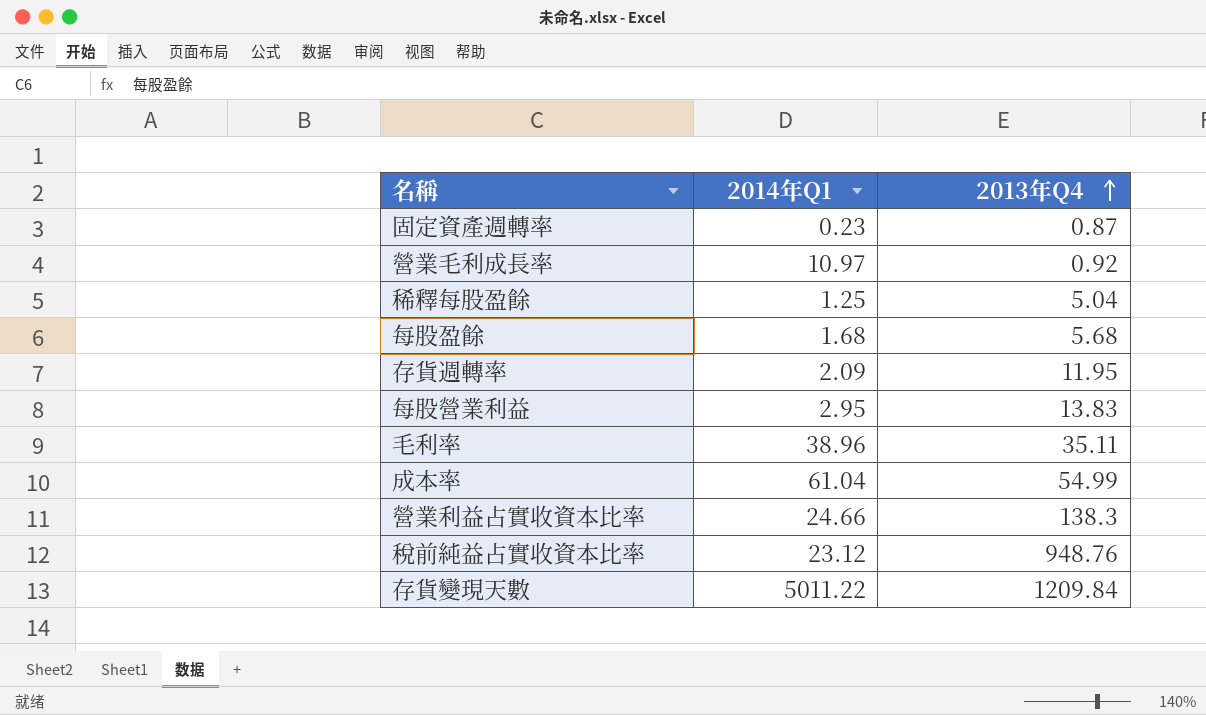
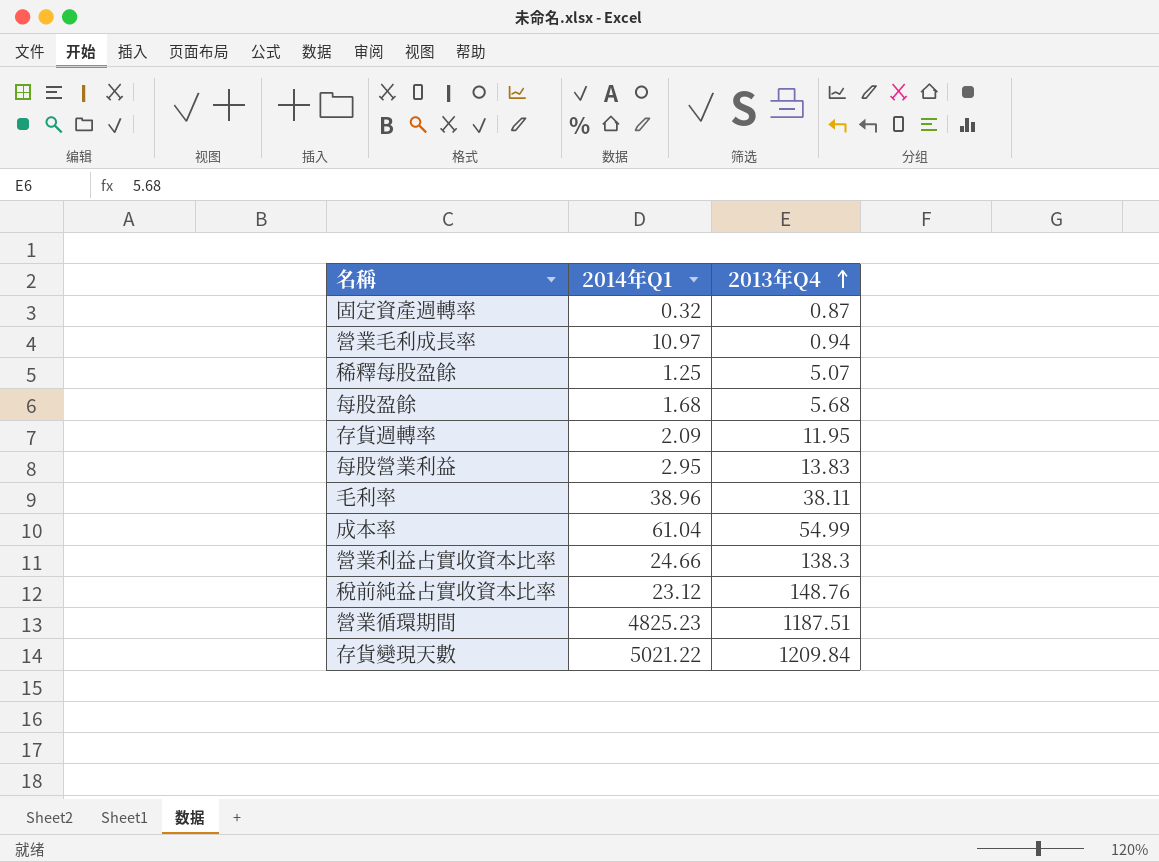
固定資產週轉率 | 2014年Q1: 0.23 -> 0.32
營業毛利成長率 | 2013年Q4: 0.92 -> 0.94
稀釋每股盈餘 | 2013年Q4: 5.04 -> 5.07
毛利率 | 2013年Q4: 35.11 -> 38.11
稅前純益占實收資本比率 | 2013年Q4: 948.76 -> 148.76
row 營業循環期間: none -> 4825.23 | 1187.51
存貨變現天數 | 2014年Q1: 5011.22 -> 5021.22

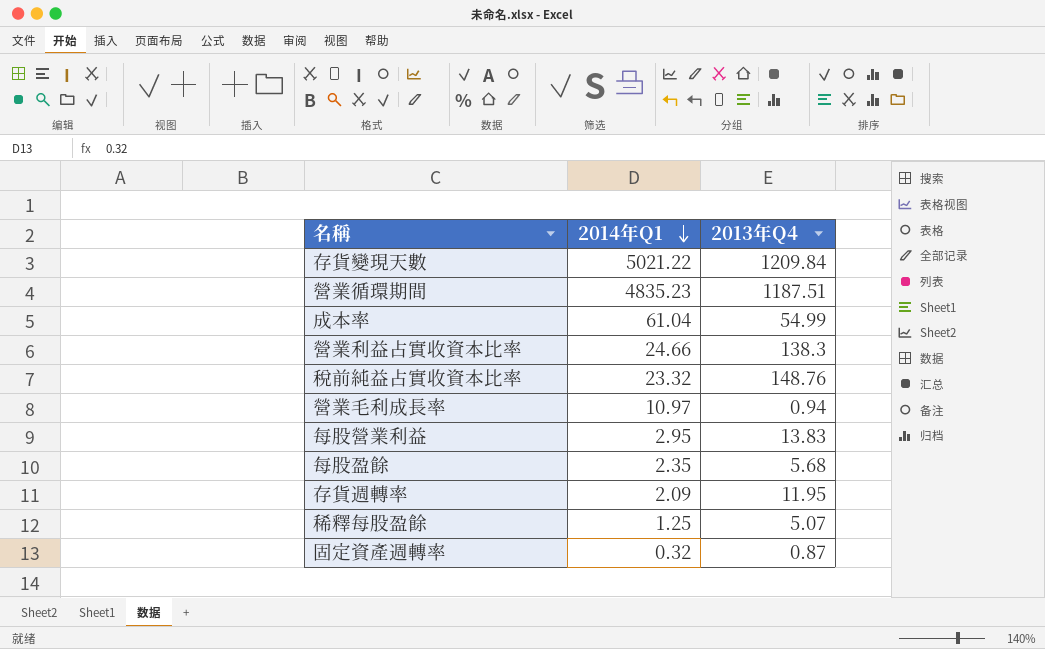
row order: 2013年Q4 ascending -> 2014年Q1 descending
row 毛利率: 38.96 | 38.11 -> none
營業循環期間 | 2014年Q1: 4825.23 -> 4835.23
稅前純益占實收資本比率 | 2014年Q1: 23.12 -> 23.32
每股盈餘 | 2014年Q1: 1.68 -> 2.35

